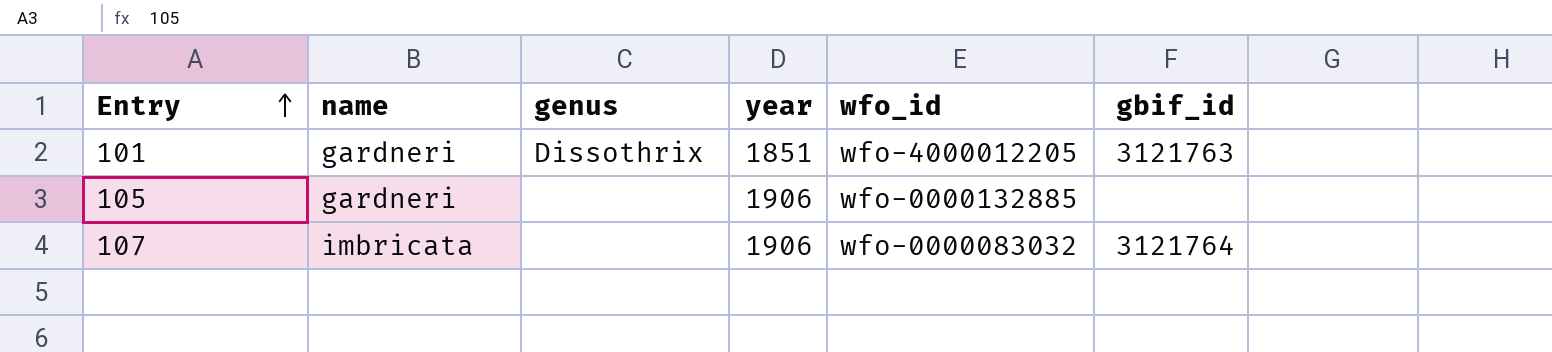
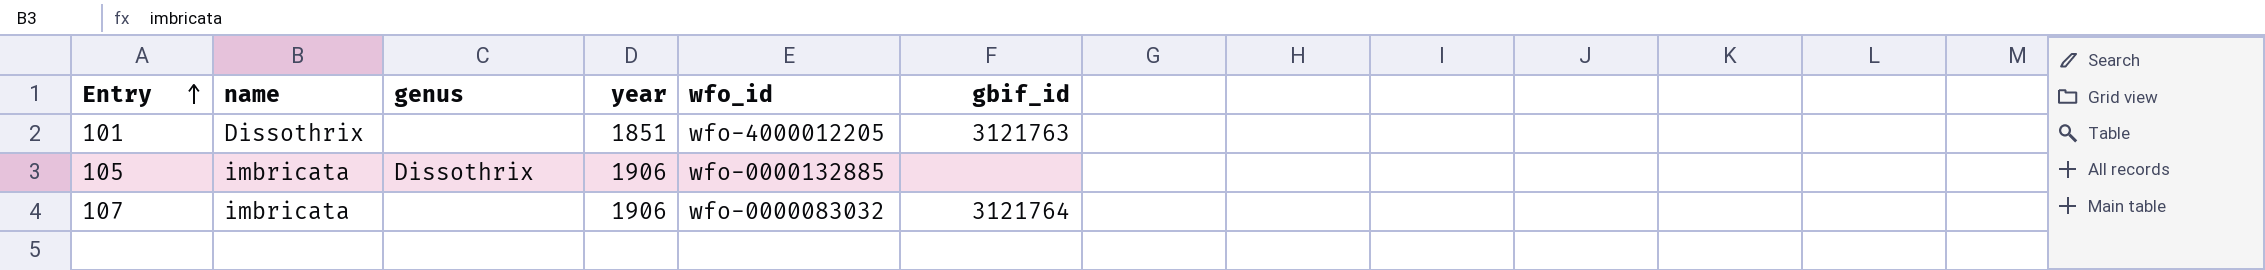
101 | name: gardneri -> Dissothrix
101 | genus: Dissothrix -> none
105 | name: gardneri -> imbricata
105 | genus: none -> Dissothrix

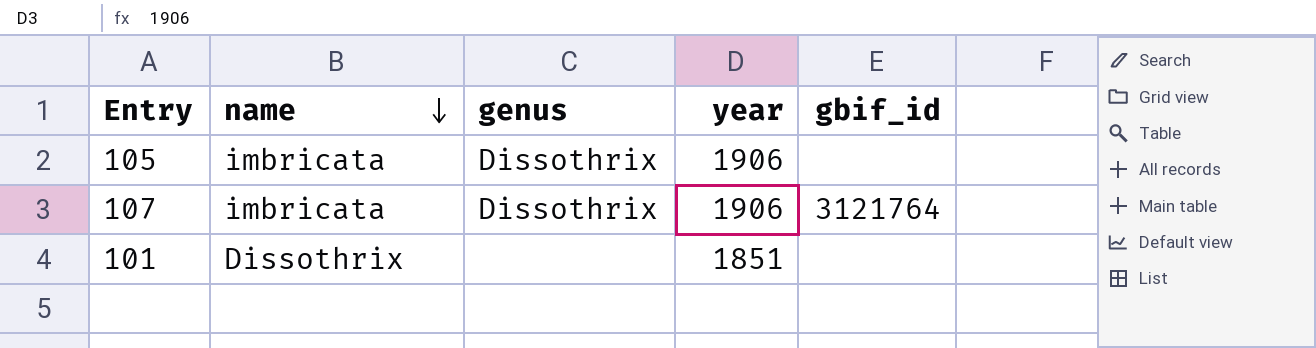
row order: Entry ascending -> name descending
column wfo_id | position: 5 -> none
107 | genus: none -> Dissothrix
101 | gbif_id: 3121763 -> none

